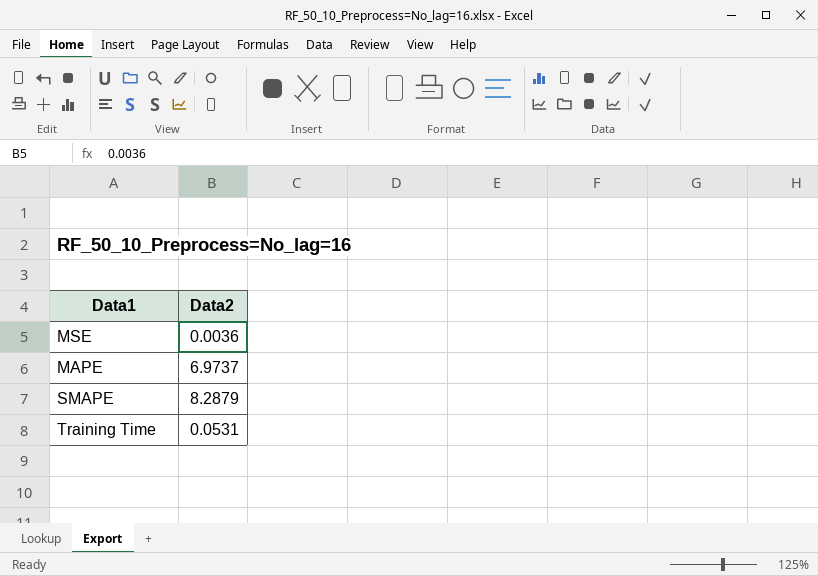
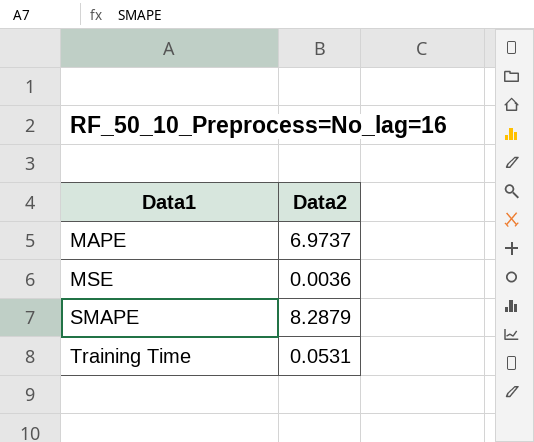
row order: none -> Data1 ascending

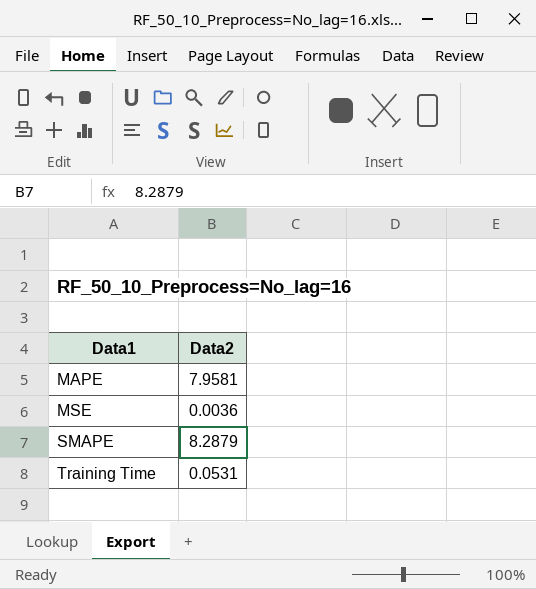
MAPE | Data2: 6.9737 -> 7.9581

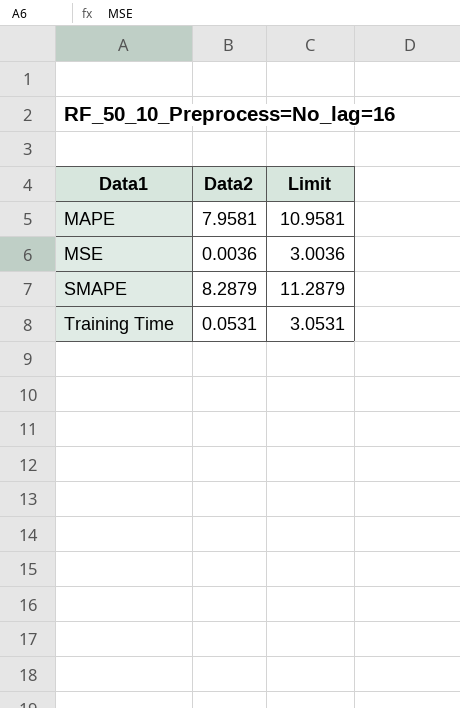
column Limit | formula: none -> [Data2] + 3

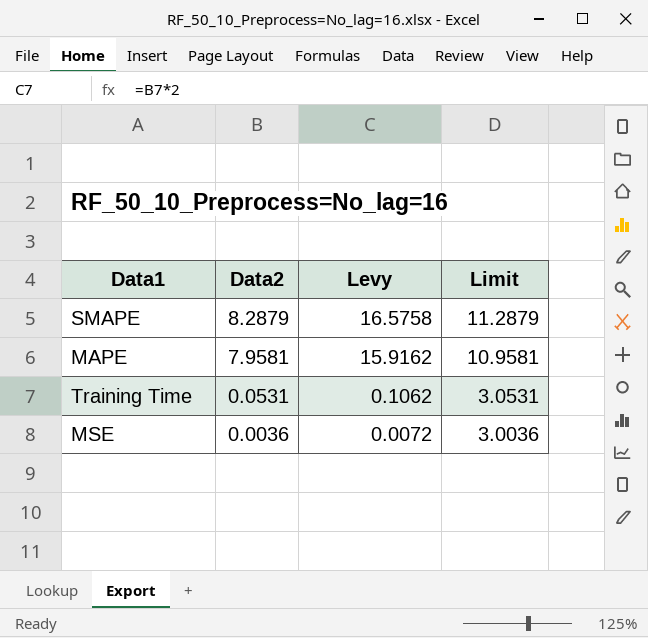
row order: Data1 ascending -> Data2 descending
column Levy | formula: none -> [Data2] * 2

